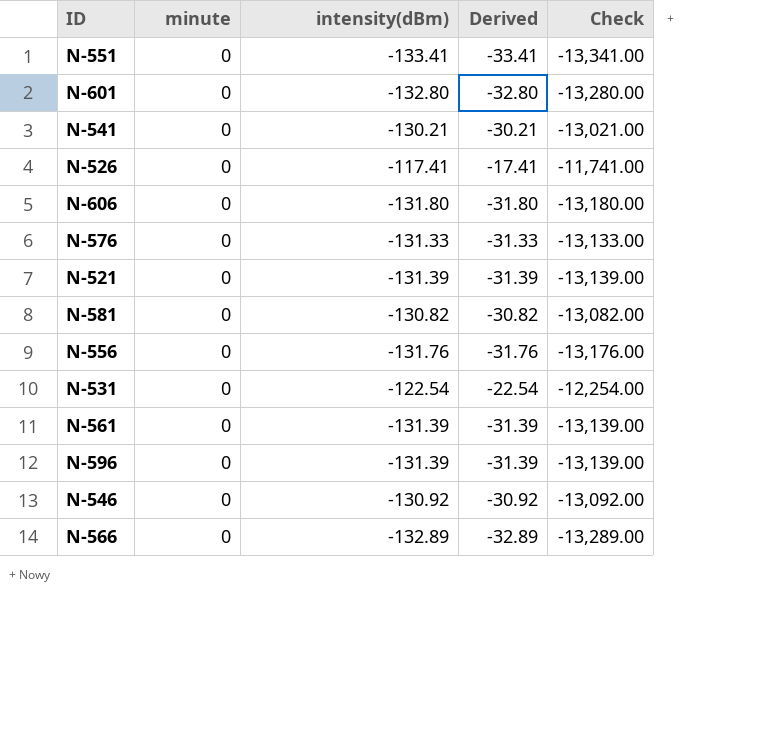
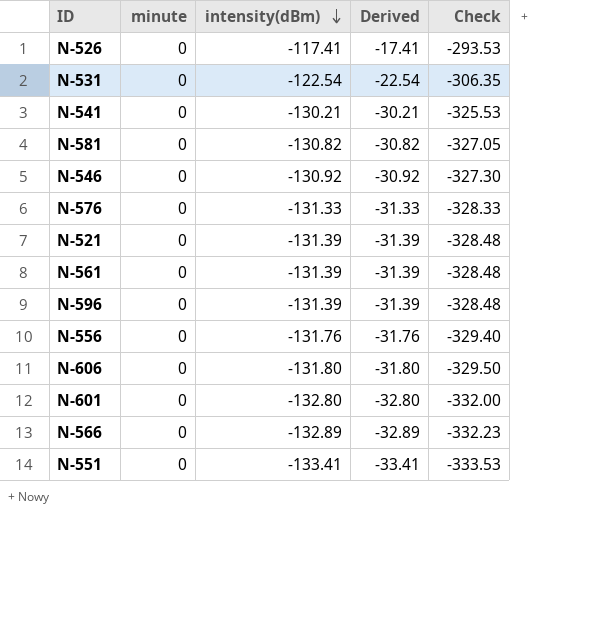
row order: none -> intensity(dBm) descending
column Check | formula: [intensity(dBm)] * 100 -> [intensity(dBm)] * 2.5

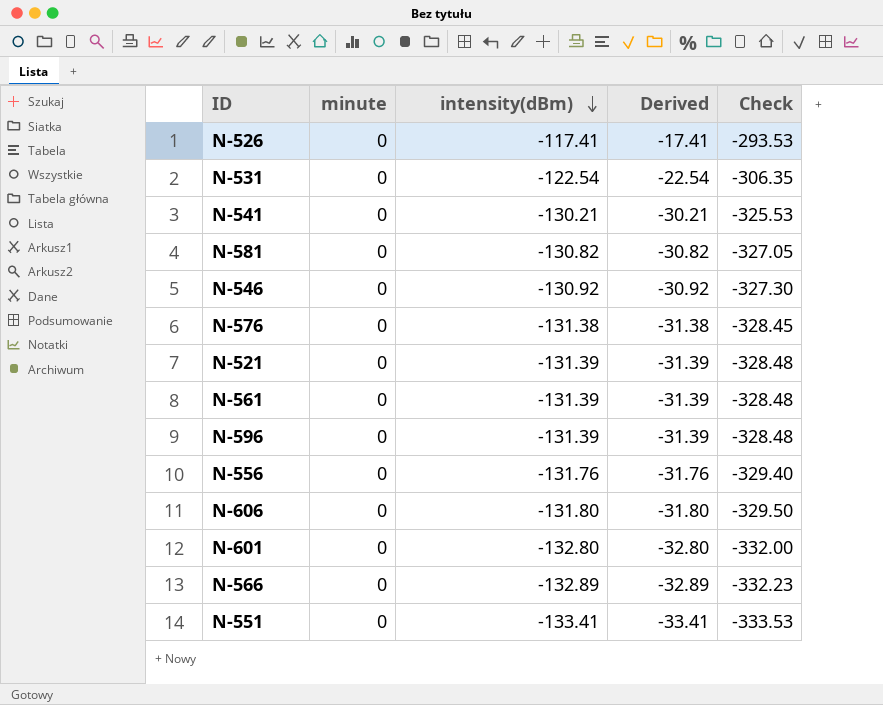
N-576 | intensity(dBm): -131.33 -> -131.38
N-576 | Derived: -31.33 -> -31.38
N-576 | Check: -328.33 -> -328.45

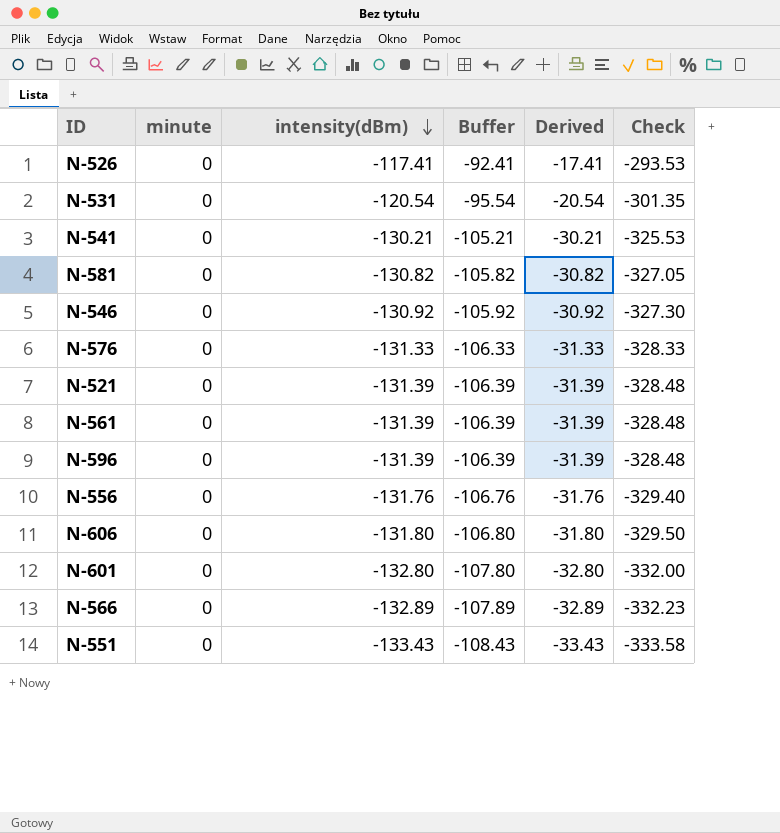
column Buffer | formula: none -> [intensity(dBm)] + 25
N-531 | intensity(dBm): -122.54 -> -120.54
N-531 | Derived: -22.54 -> -20.54
N-531 | Check: -306.35 -> -301.35
N-576 | intensity(dBm): -131.38 -> -131.33
N-576 | Derived: -31.38 -> -31.33
N-576 | Check: -328.45 -> -328.33
N-551 | intensity(dBm): -133.41 -> -133.43
N-551 | Derived: -33.41 -> -33.43
N-551 | Check: -333.53 -> -333.58

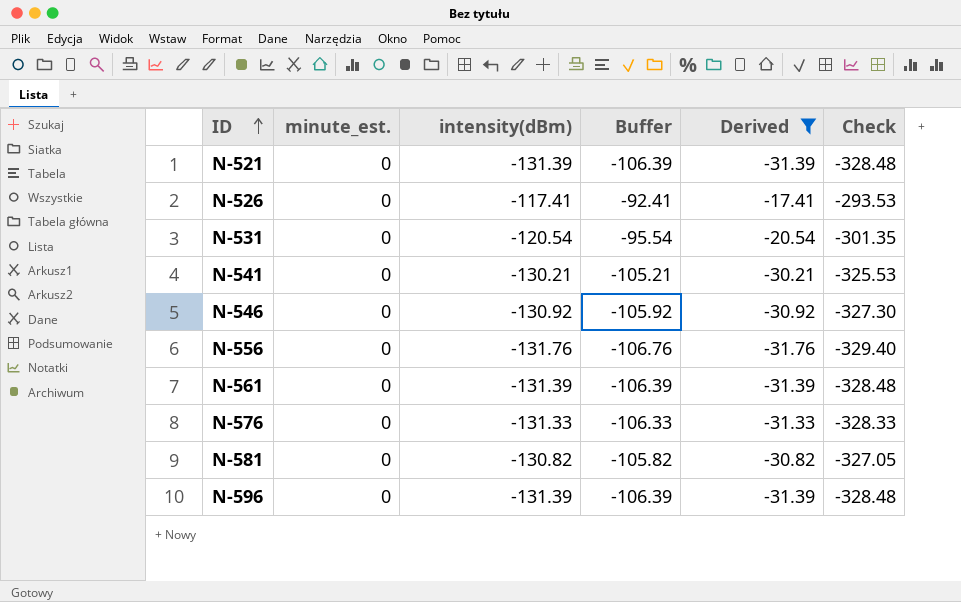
filter: none -> Derived >= -31.76
row order: intensity(dBm) descending -> ID ascending
column name: minute -> minute_est.

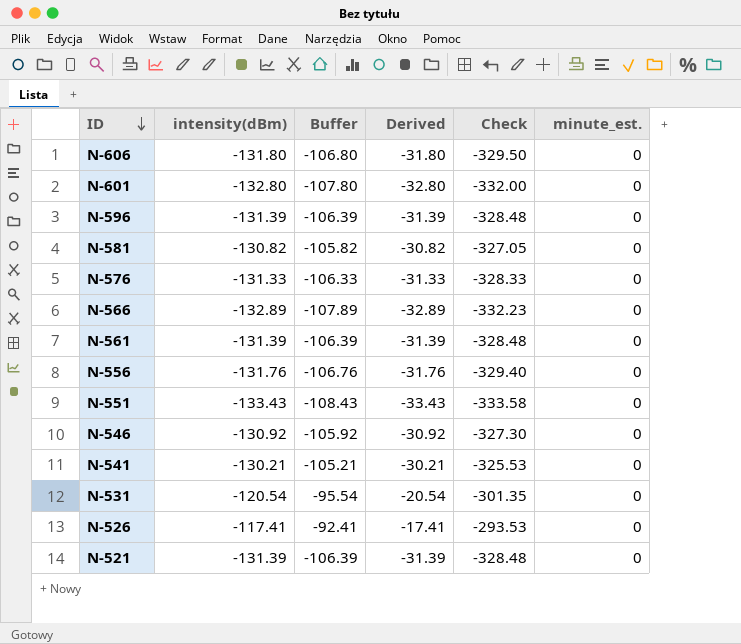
filter: Derived >= -31.76 -> none
row order: ID ascending -> ID descending
column minute_est. | position: 2 -> 6

